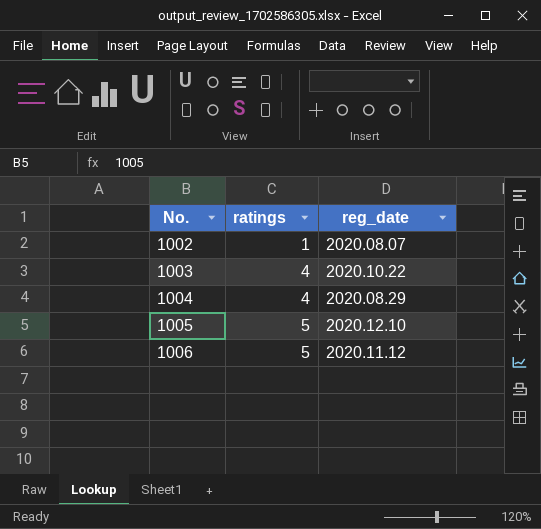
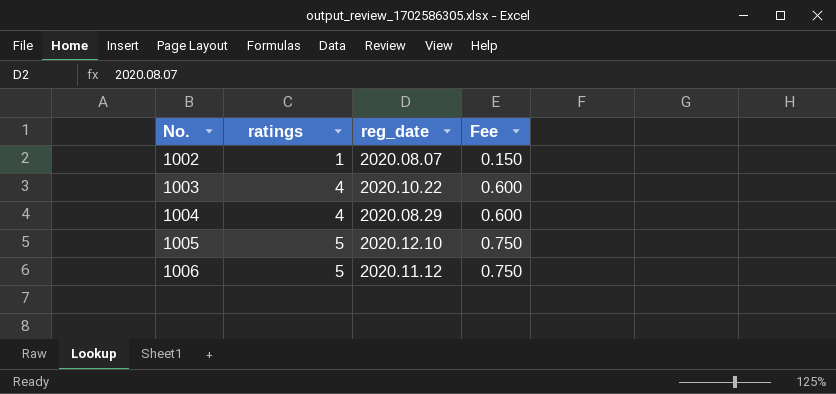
column Fee | formula: none -> [ratings] * 0.15

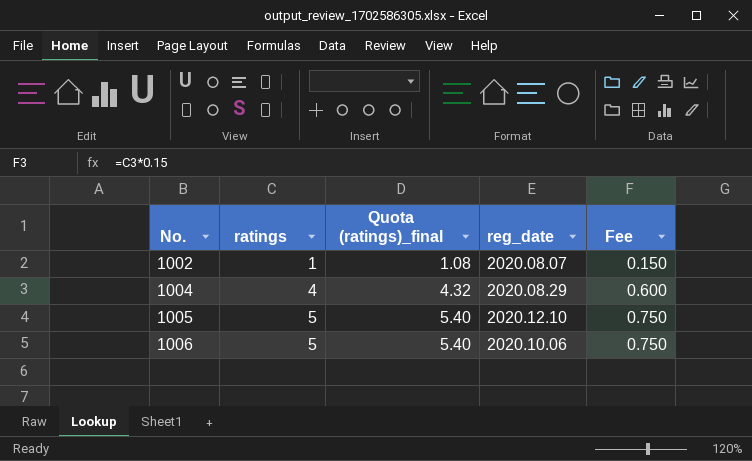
column Quota (ratings)_final | formula: none -> [ratings] * 1.08
row 1003: 4 | 2020.10.22 | 0.600 -> none
1006 | reg_date: 2020.11.12 -> 2020.10.06

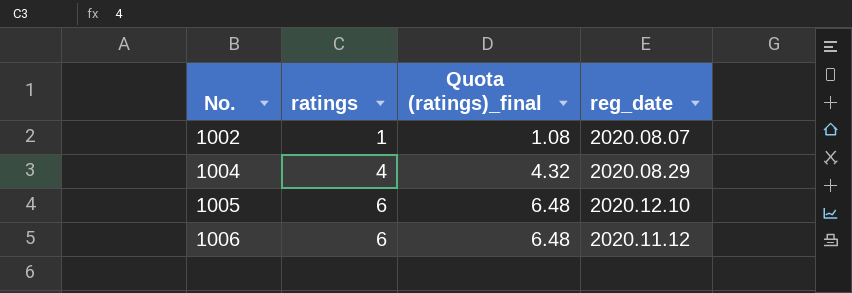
column Fee | formula: [ratings] * 0.15 -> none
1005 | ratings: 5 -> 6
1005 | Quota (ratings)_final: 5.40 -> 6.48
1006 | ratings: 5 -> 6
1006 | Quota (ratings)_final: 5.40 -> 6.48
1006 | reg_date: 2020.10.06 -> 2020.11.12

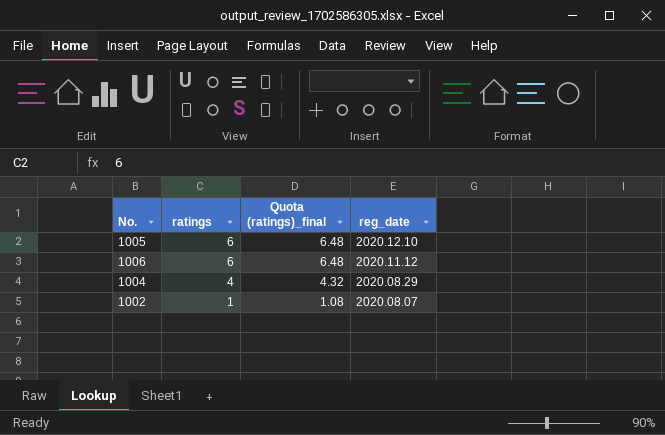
row order: No. ascending -> ratings descending

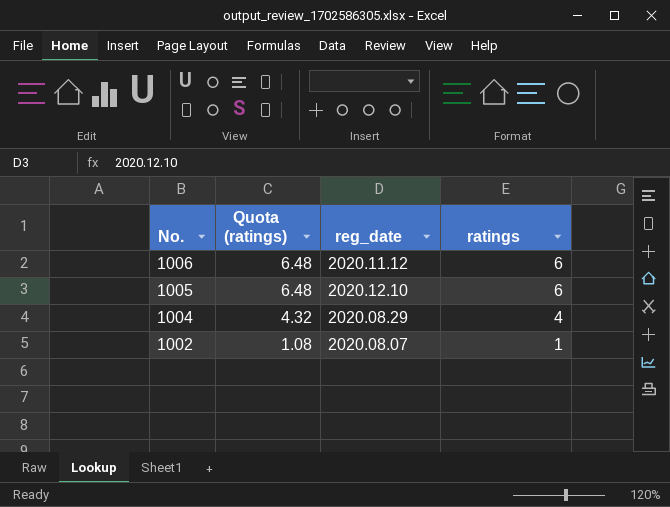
row order: ratings descending -> No. descending
column name: Quota (ratings)_final -> Quota (ratings)
column ratings | position: 2 -> 4

